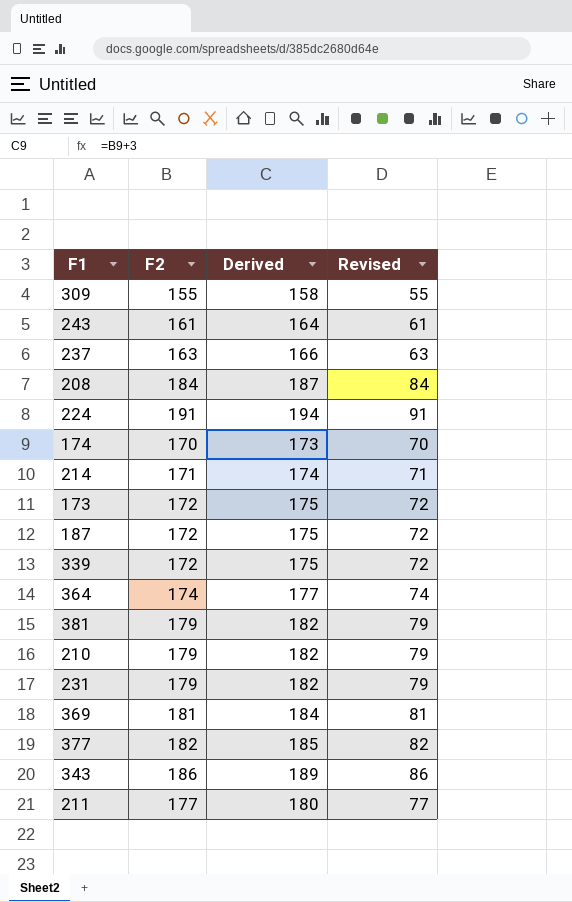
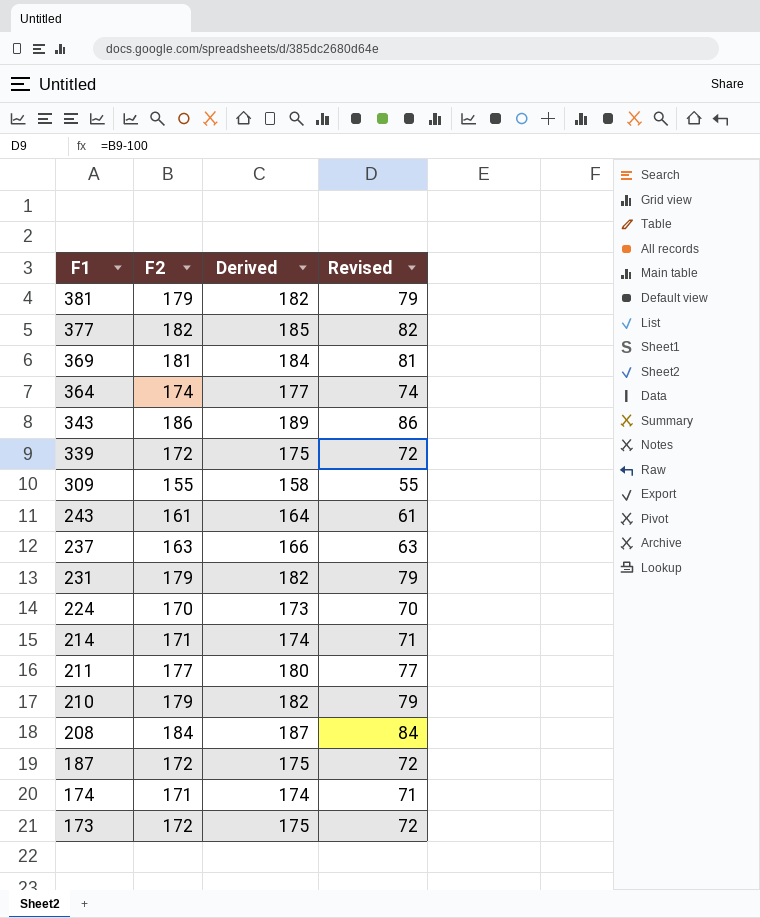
row order: none -> F1 descending
224 | F2: 191 -> 170
224 | Derived: 194 -> 173
224 | Revised: 91 -> 70
174 | F2: 170 -> 171
174 | Derived: 173 -> 174
174 | Revised: 70 -> 71

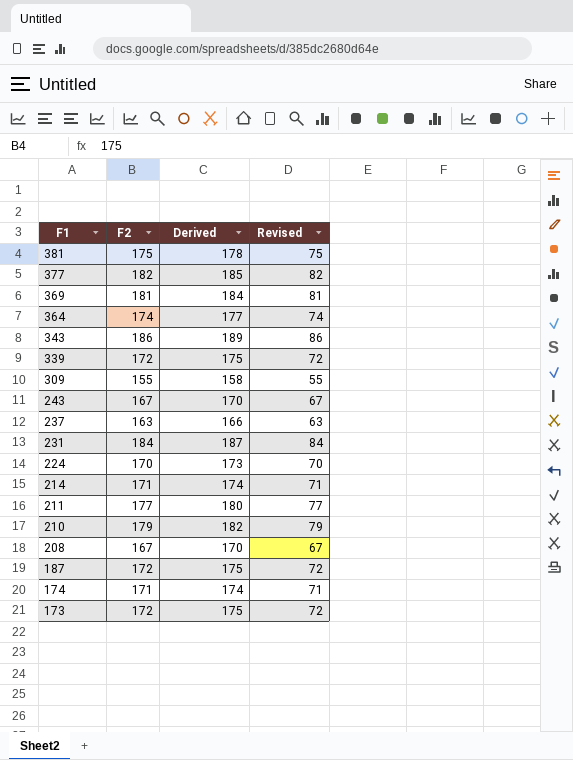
381 | F2: 179 -> 175
381 | Derived: 182 -> 178
381 | Revised: 79 -> 75
243 | F2: 161 -> 167
243 | Derived: 164 -> 170
243 | Revised: 61 -> 67
231 | F2: 179 -> 184
231 | Derived: 182 -> 187
231 | Revised: 79 -> 84
208 | F2: 184 -> 167
208 | Derived: 187 -> 170
208 | Revised: 84 -> 67

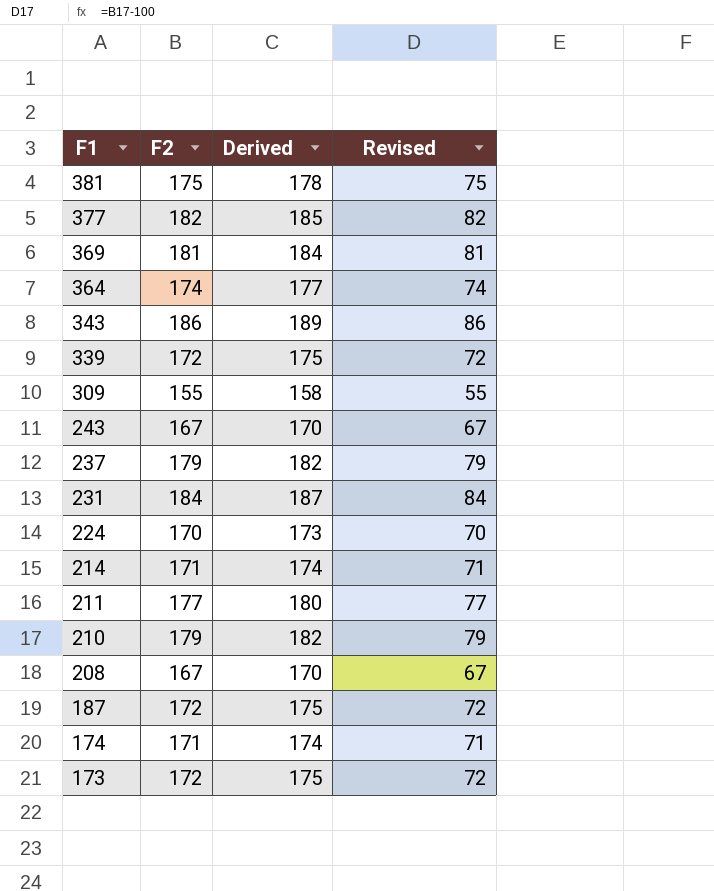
237 | F2: 163 -> 179
237 | Derived: 166 -> 182
237 | Revised: 63 -> 79

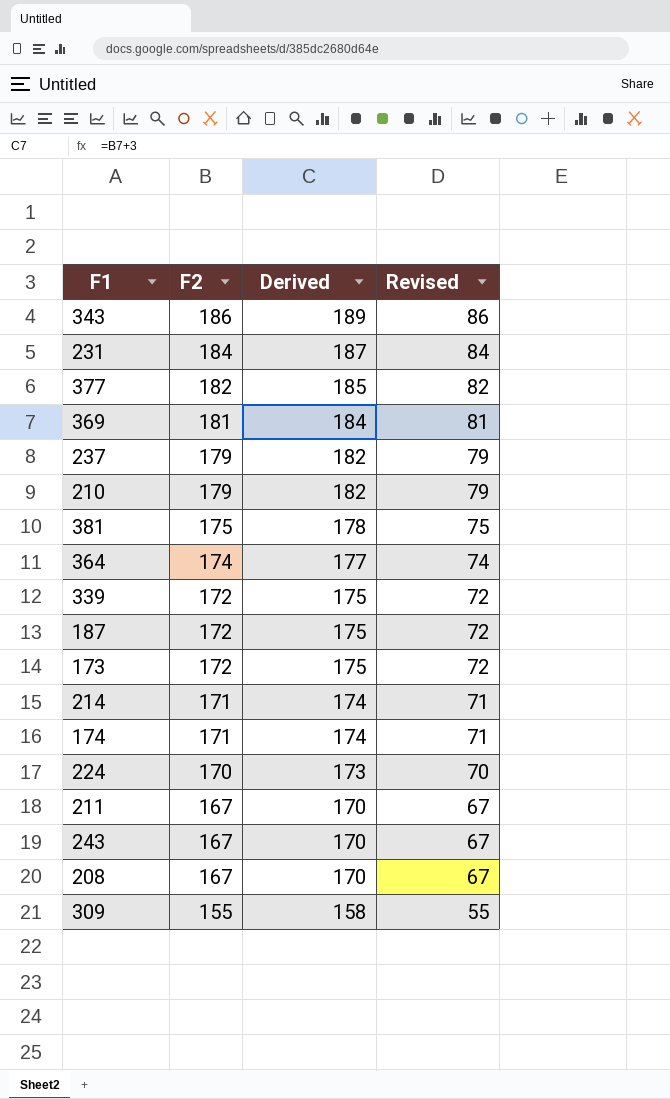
row order: F1 descending -> F2 descending
211 | F2: 177 -> 167
211 | Derived: 180 -> 170
211 | Revised: 77 -> 67

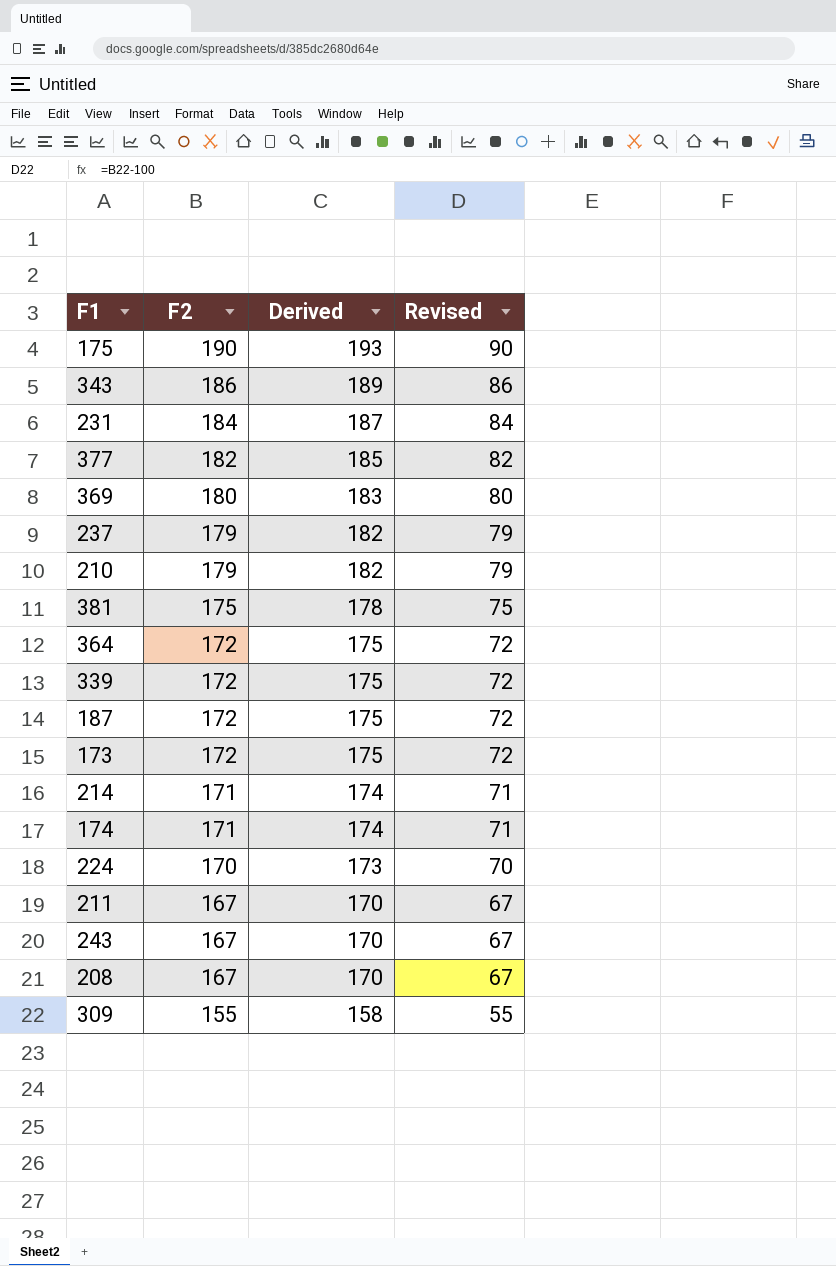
row 175: none -> 190 | 193 | 90
369 | F2: 181 -> 180
369 | Derived: 184 -> 183
369 | Revised: 81 -> 80
364 | F2: 174 -> 172
364 | Derived: 177 -> 175
364 | Revised: 74 -> 72

